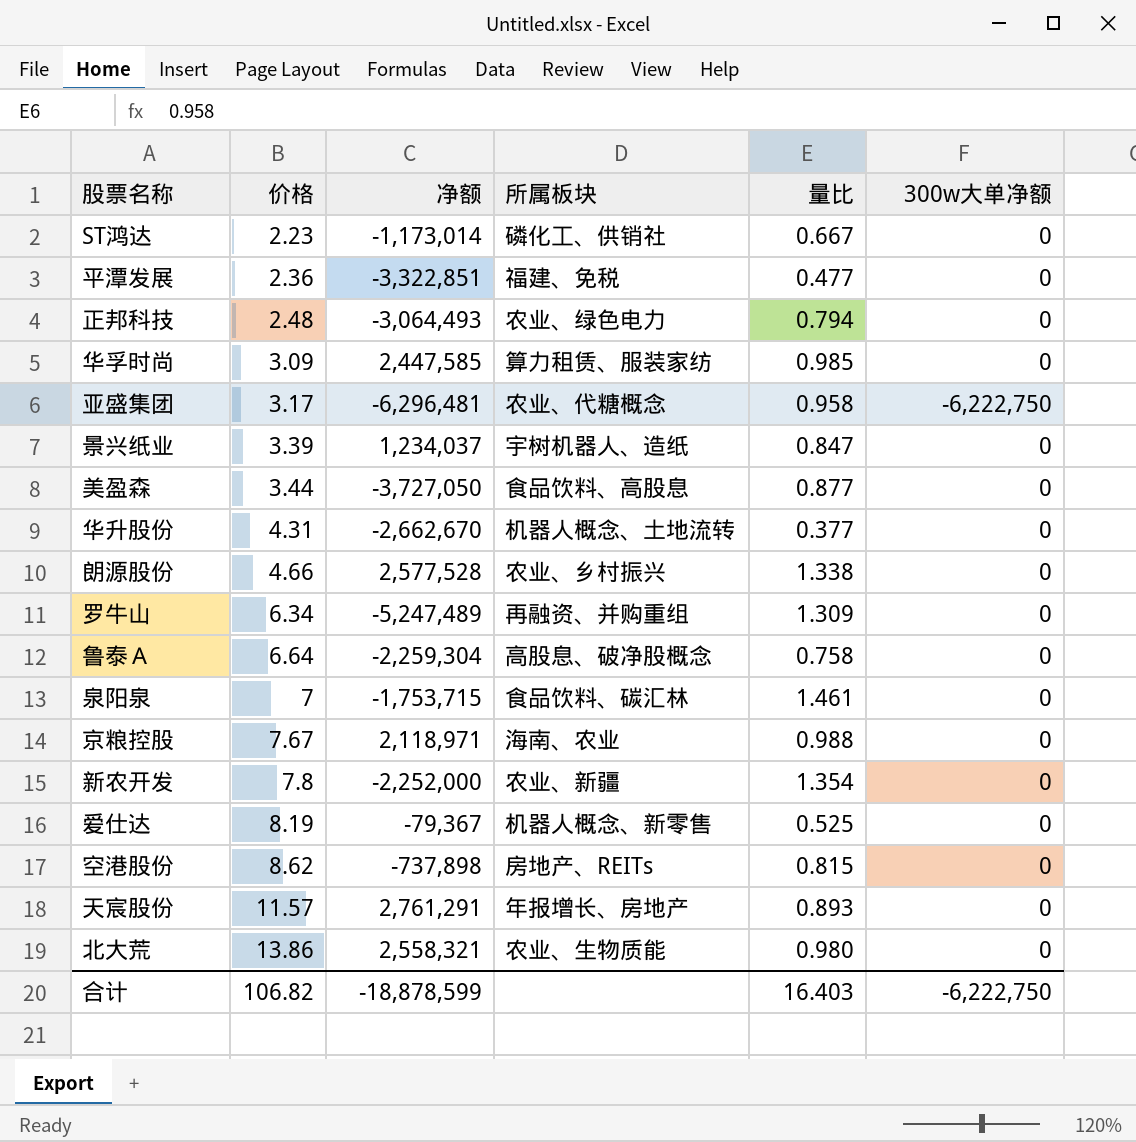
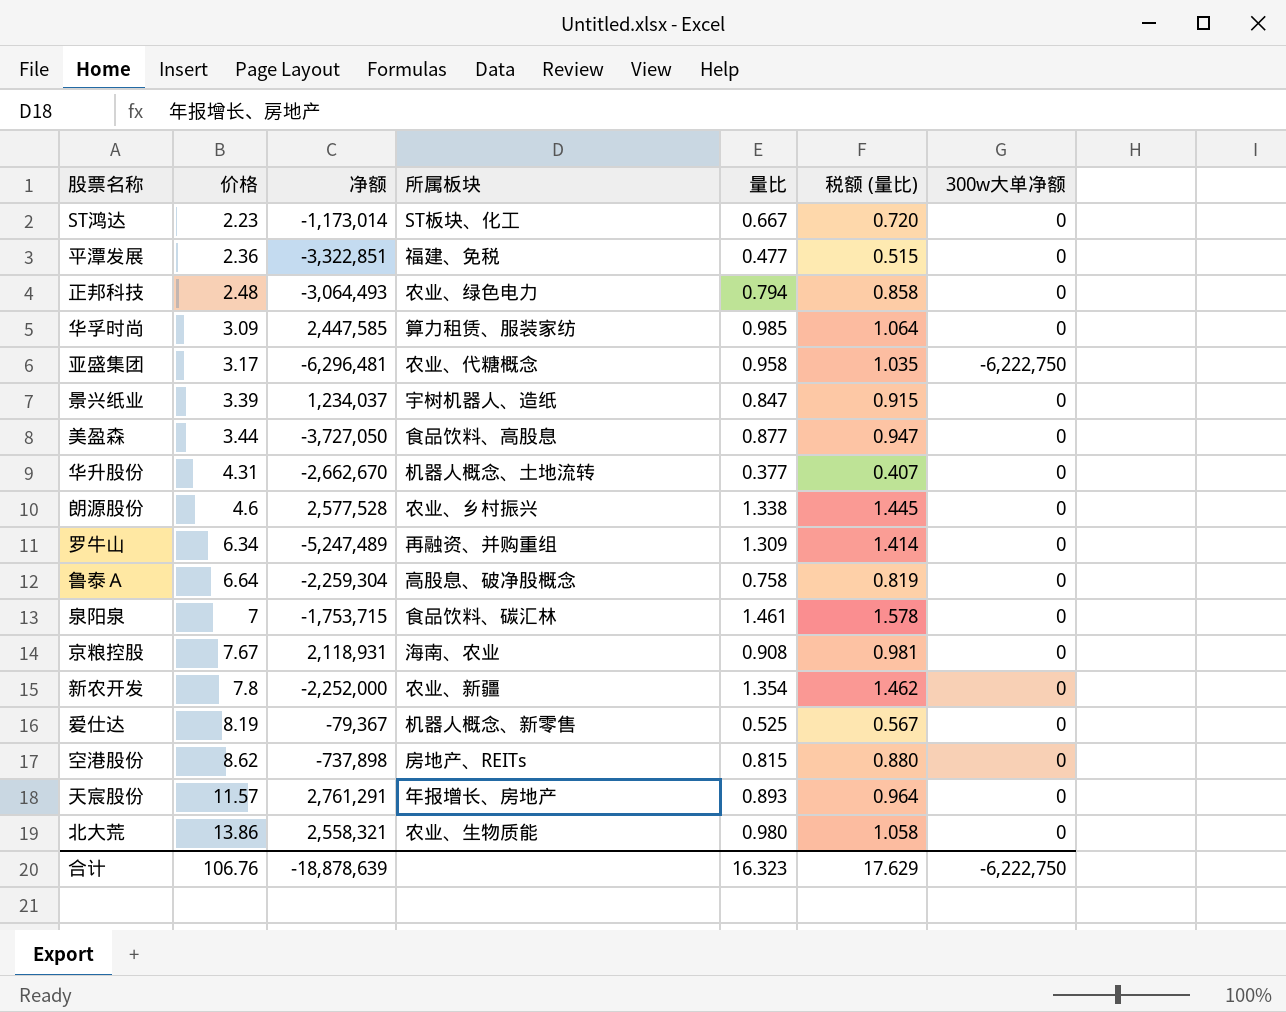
column 税额 (量比) | formula: none -> [量比] * 1.08
ST鸿达 | 所属板块: 磷化工、供销社 -> ST板块、化工
朗源股份 | 价格: 4.66 -> 4.6
京粮控股 | 净额: 2,118,971 -> 2,118,931
京粮控股 | 量比: 0.988 -> 0.908
合计 | 价格: 106.82 -> 106.76
合计 | 净额: -18,878,599 -> -18,878,639
合计 | 量比: 16.403 -> 16.323

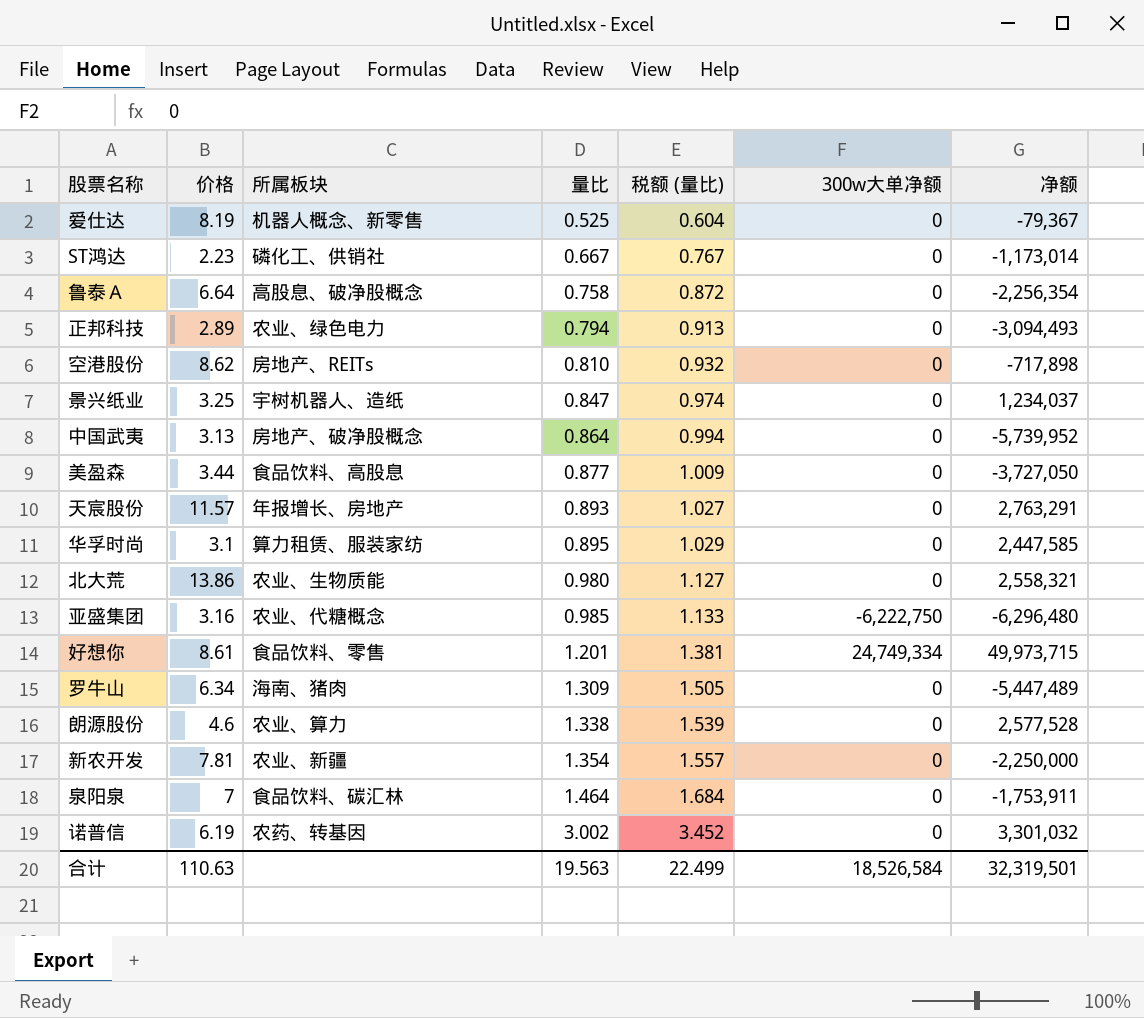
row order: 价格 ascending -> 量比 ascending
column 税额 (量比) | formula: [量比] * 1.08 -> [量比] * 1.15
column 净额 | position: 3 -> 7
row 平潭发展: 2.36 | -3,322,851 | 福建、免税 | 0.477 | 0.515 | 0 -> none
row 华升股份: 4.31 | -2,662,670 | 机器人概念、土地流转 | 0.377 | 0.407 | 0 -> none
row 京粮控股: 7.67 | 2,118,931 | 海南、农业 | 0.908 | 0.981 | 0 -> none
ST鸿达 | 所属板块: ST板块、化工 -> 磷化工、供销社
鲁泰Ａ | 净额: -2,259,304 -> -2,256,354
正邦科技 | 价格: 2.48 -> 2.89
正邦科技 | 净额: -3,064,493 -> -3,094,493
空港股份 | 量比: 0.815 -> 0.810
空港股份 | 净额: -737,898 -> -717,898
景兴纸业 | 价格: 3.39 -> 3.25
row 中国武夷: none -> 3.13 | 房地产、破净股概念 | 0.864 | 0.994 | 0 | -5,739,952
天宸股份 | 净额: 2,761,291 -> 2,763,291
华孚时尚 | 价格: 3.09 -> 3.1
华孚时尚 | 量比: 0.985 -> 0.895
亚盛集团 | 价格: 3.17 -> 3.16
亚盛集团 | 量比: 0.958 -> 0.985
亚盛集团 | 净额: -6,296,481 -> -6,296,480
row 好想你: none -> 8.61 | 食品饮料、零售 | 1.201 | 1.381 | 24,749,334 | 49,973,715
罗牛山 | 所属板块: 再融资、并购重组 -> 海南、猪肉
罗牛山 | 净额: -5,247,489 -> -5,447,489
朗源股份 | 所属板块: 农业、乡村振兴 -> 农业、算力
新农开发 | 价格: 7.8 -> 7.81
新农开发 | 净额: -2,252,000 -> -2,250,000
泉阳泉 | 量比: 1.461 -> 1.464
泉阳泉 | 净额: -1,753,715 -> -1,753,911
row 诺普信: none -> 6.19 | 农药、转基因 | 3.002 | 3.452 | 0 | 3,301,032
合计 | 价格: 106.76 -> 110.63
合计 | 量比: 16.323 -> 19.563
合计 | 税额 (量比): 17.629 -> 22.499
合计 | 300w大单净额: -6,222,750 -> 18,526,584
合计 | 净额: -18,878,639 -> 32,319,501

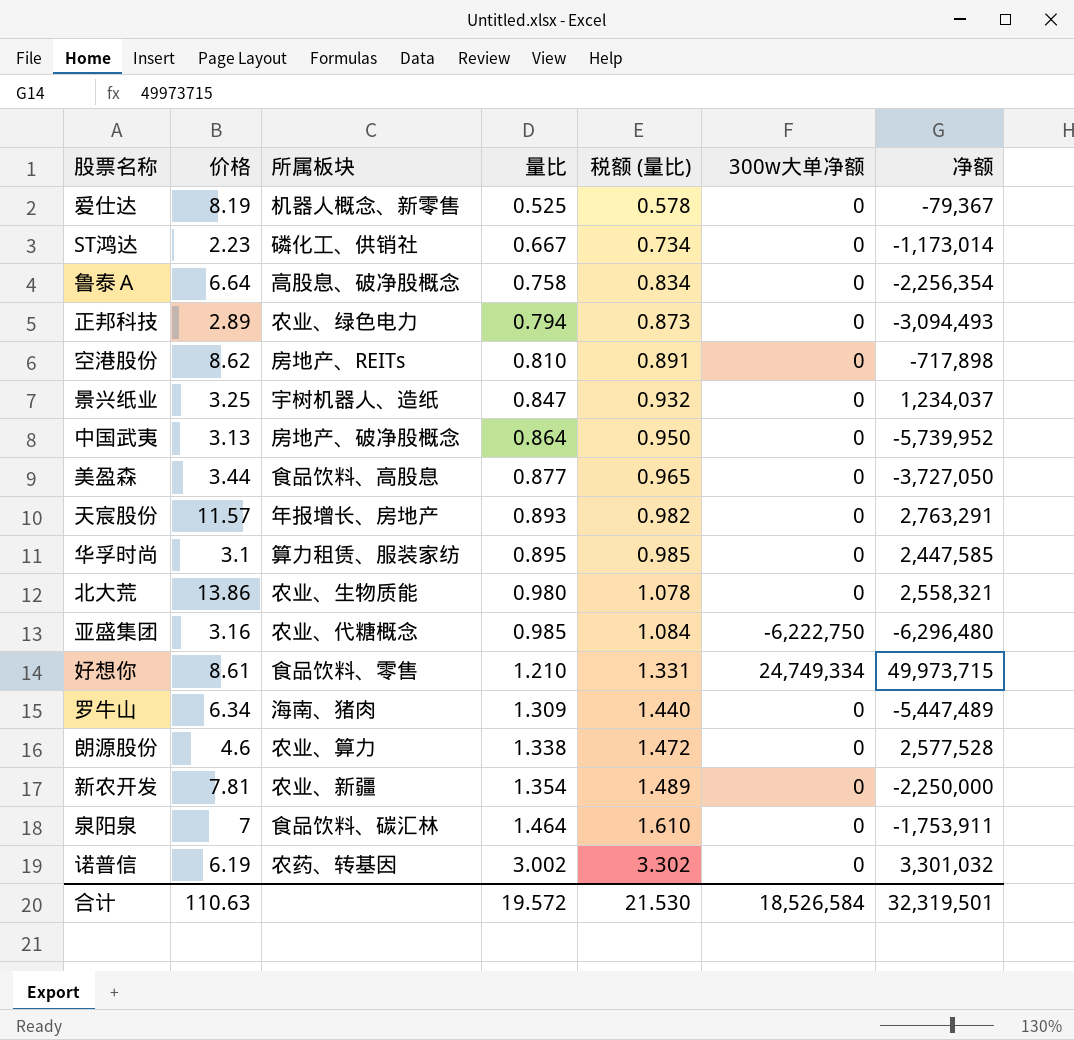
column 税额 (量比) | formula: [量比] * 1.15 -> [量比] * 1.1
好想你 | 量比: 1.201 -> 1.210
合计 | 量比: 19.563 -> 19.572
合计 | 税额 (量比): 22.499 -> 21.530

